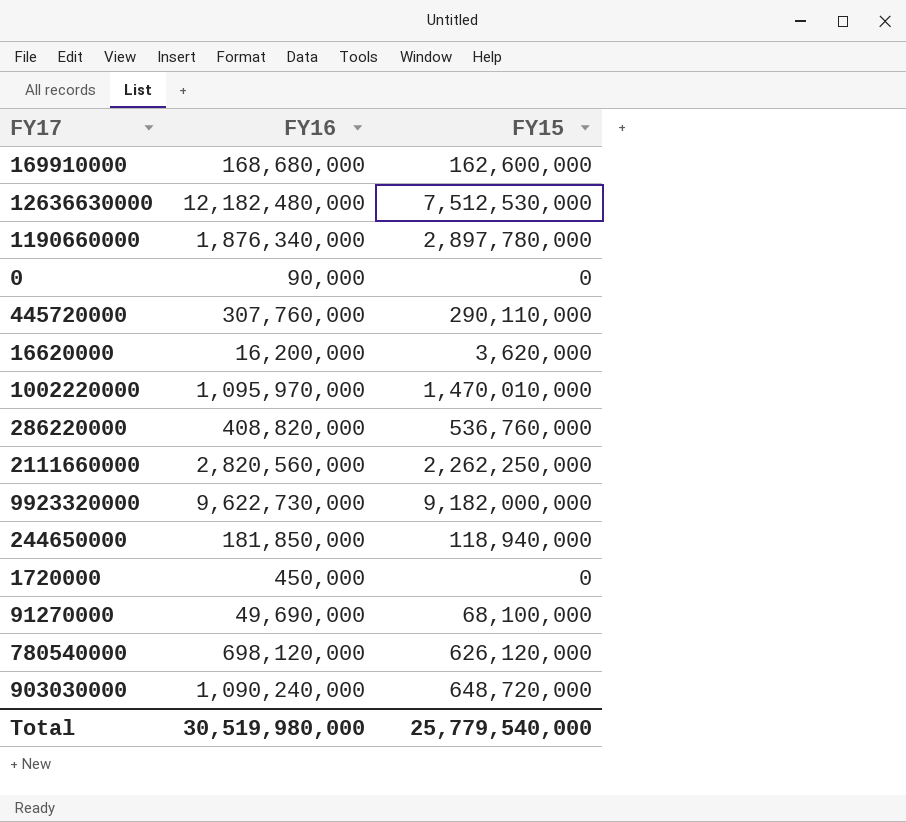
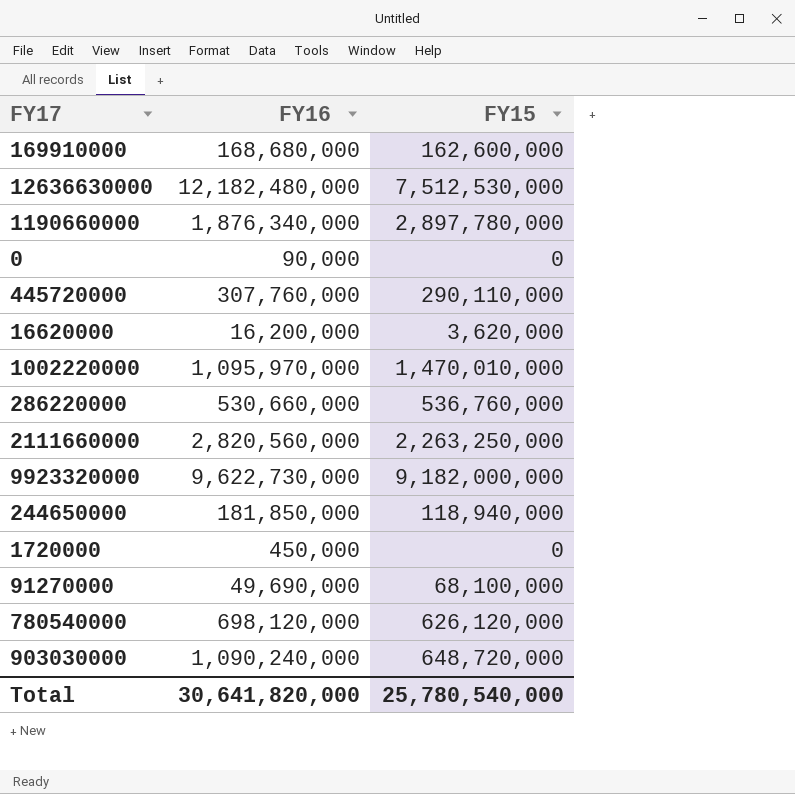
286220000 | FY16: 408,820,000 -> 530,660,000
2111660000 | FY15: 2,262,250,000 -> 2,263,250,000
Total | FY16: 30,519,980,000 -> 30,641,820,000
Total | FY15: 25,779,540,000 -> 25,780,540,000

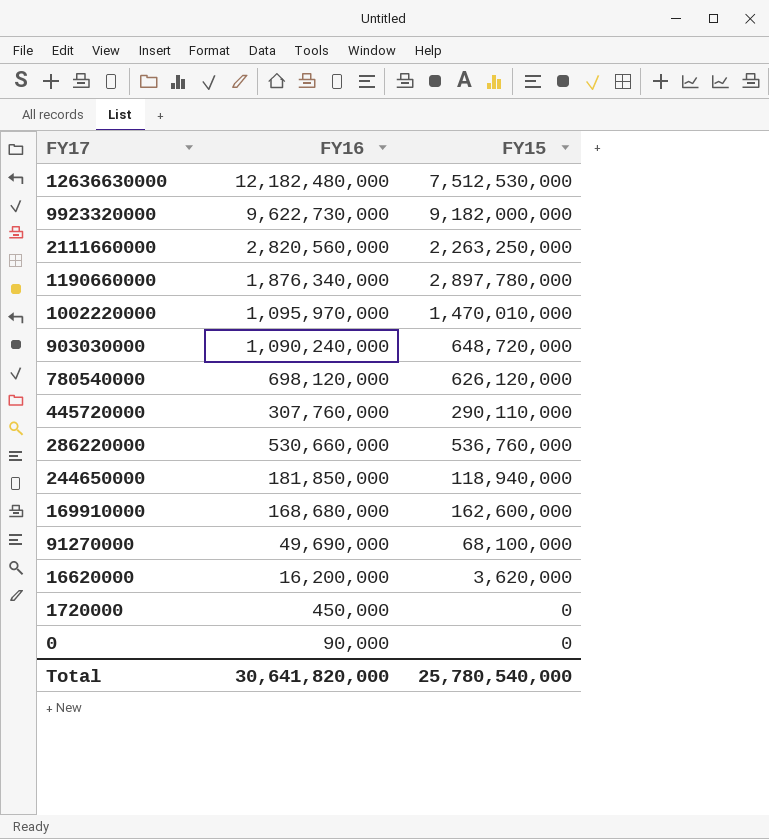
row order: none -> FY17 descending

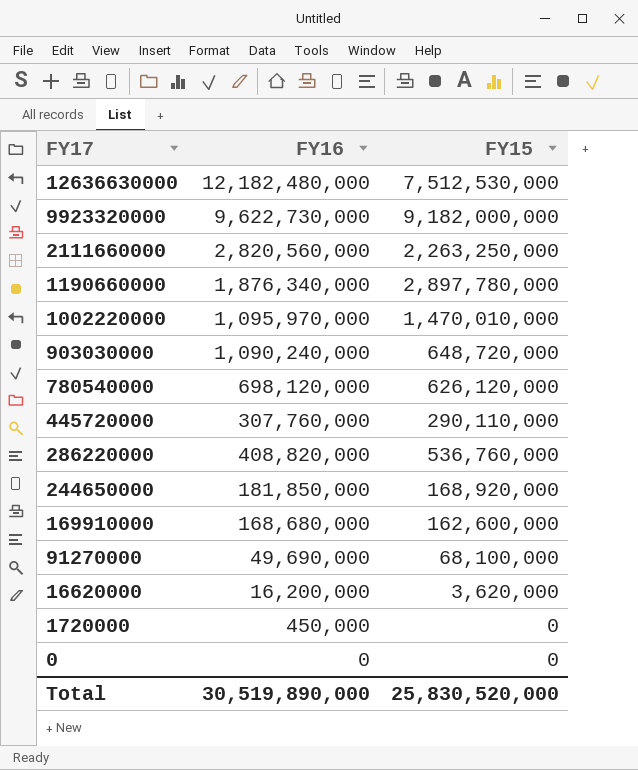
286220000 | FY16: 530,660,000 -> 408,820,000
244650000 | FY15: 118,940,000 -> 168,920,000
0 | FY16: 90,000 -> 0
Total | FY16: 30,641,820,000 -> 30,519,890,000
Total | FY15: 25,780,540,000 -> 25,830,520,000

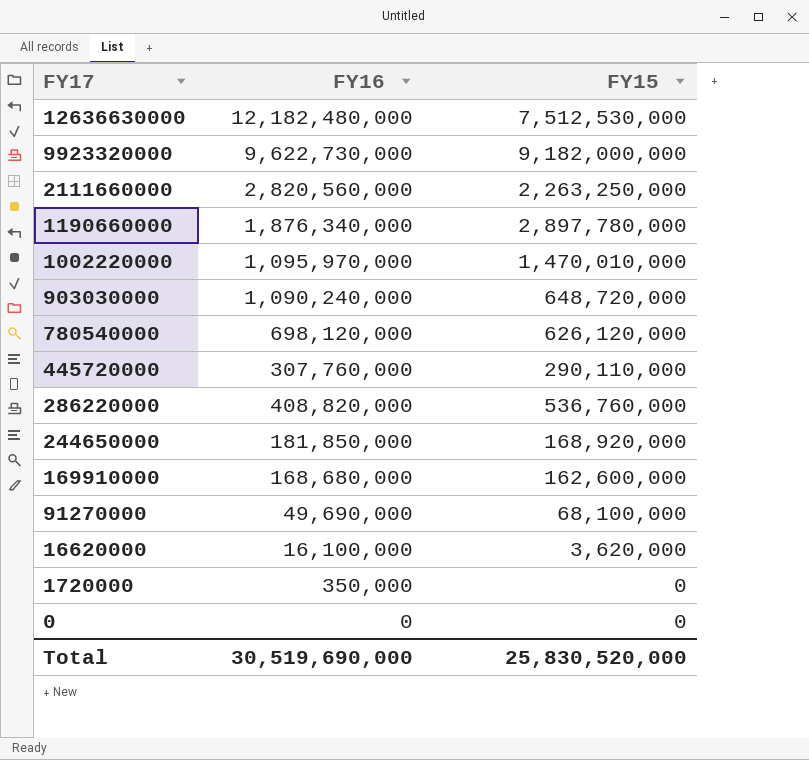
16620000 | FY16: 16,200,000 -> 16,100,000
1720000 | FY16: 450,000 -> 350,000
Total | FY16: 30,519,890,000 -> 30,519,690,000

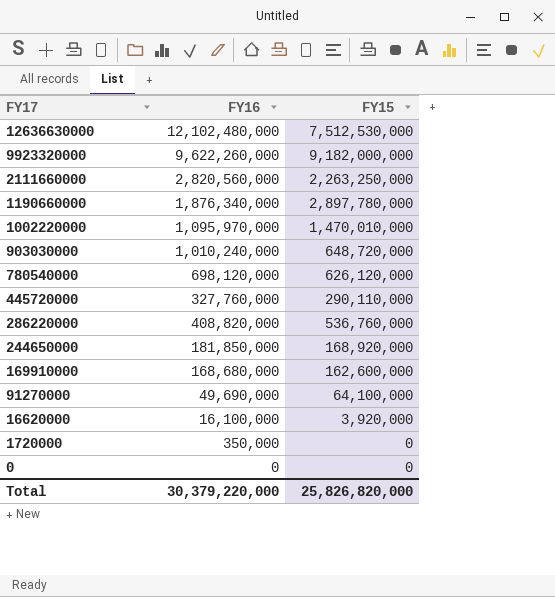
12636630000 | FY16: 12,182,480,000 -> 12,102,480,000
9923320000 | FY16: 9,622,730,000 -> 9,622,260,000
903030000 | FY16: 1,090,240,000 -> 1,010,240,000
445720000 | FY16: 307,760,000 -> 327,760,000
91270000 | FY15: 68,100,000 -> 64,100,000
16620000 | FY15: 3,620,000 -> 3,920,000
Total | FY16: 30,519,690,000 -> 30,379,220,000
Total | FY15: 25,830,520,000 -> 25,826,820,000

